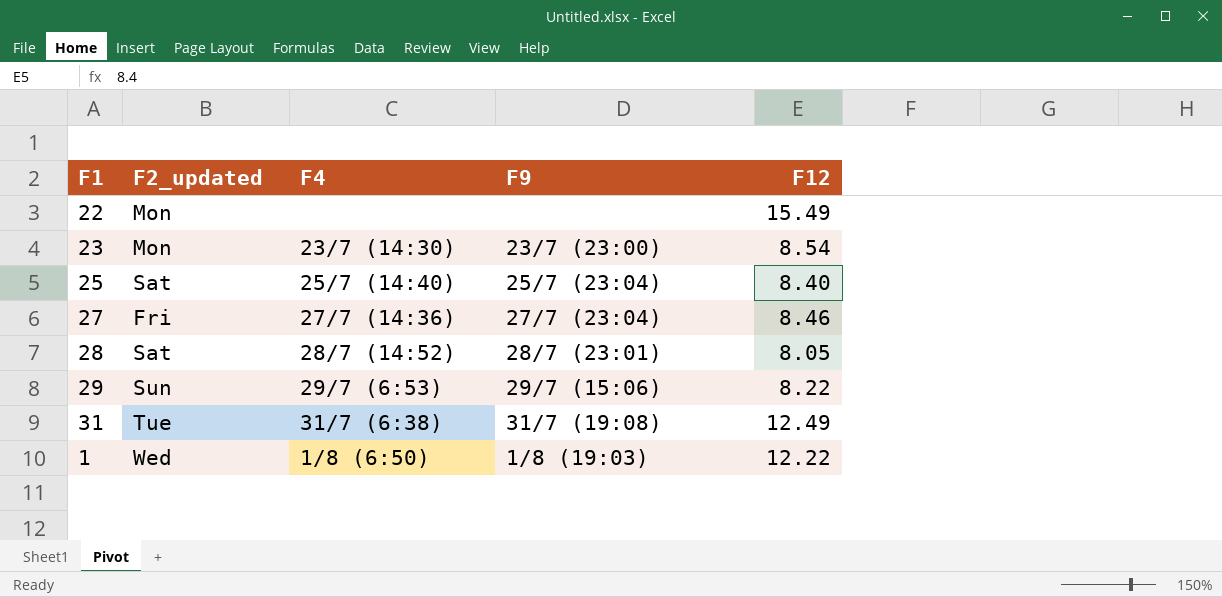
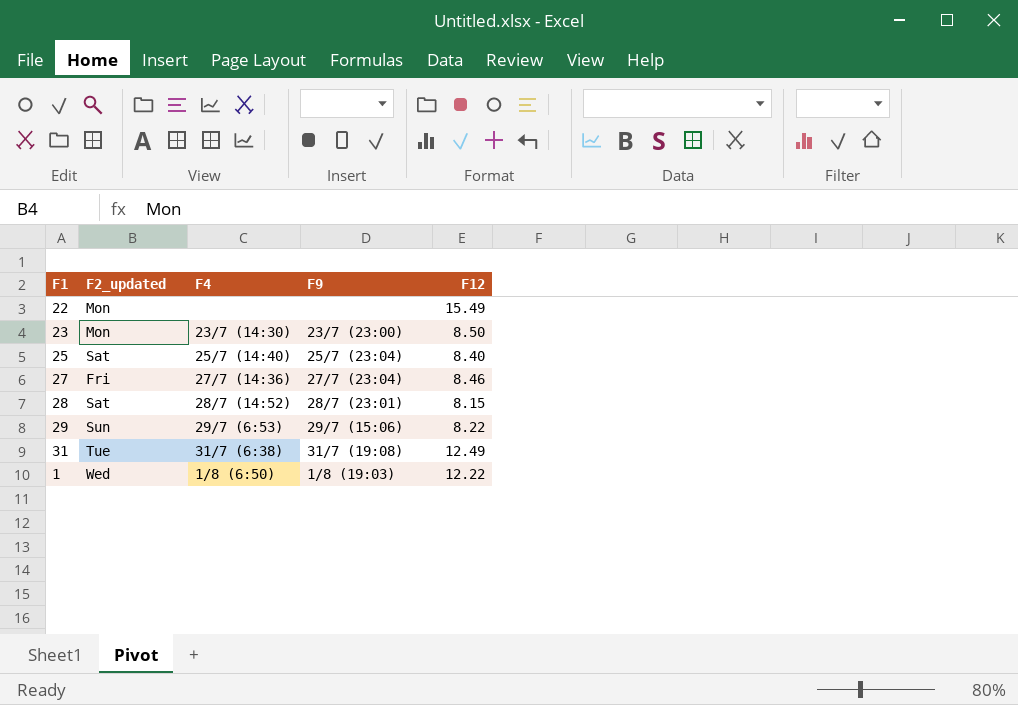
23 | F12: 8.54 -> 8.50
28 | F12: 8.05 -> 8.15

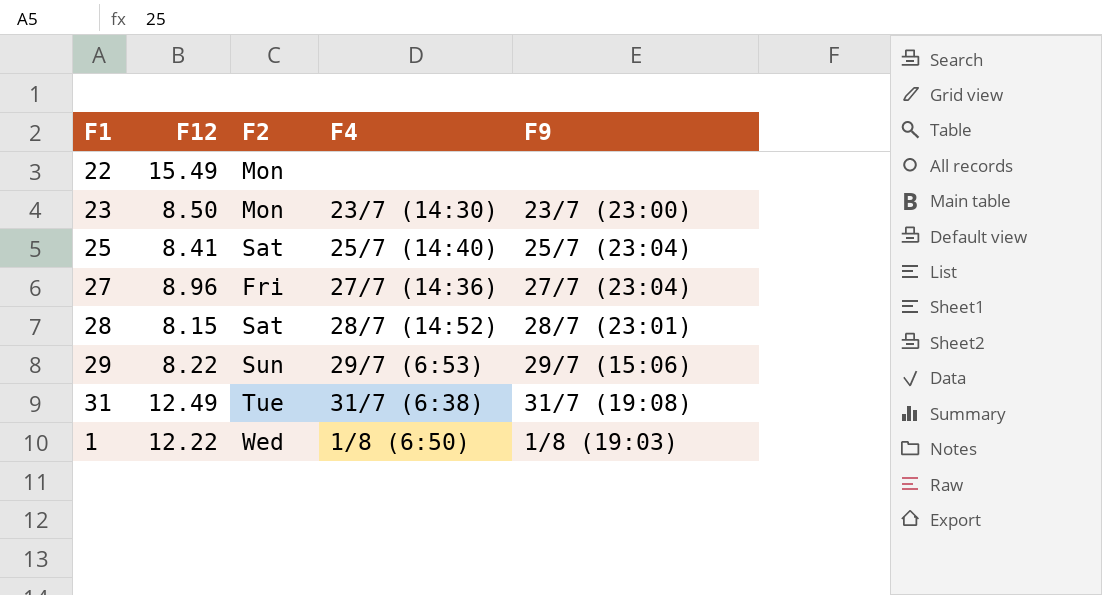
column F12 | position: 5 -> 2
column name: F2_updated -> F2
25 | F12: 8.40 -> 8.41
27 | F12: 8.46 -> 8.96

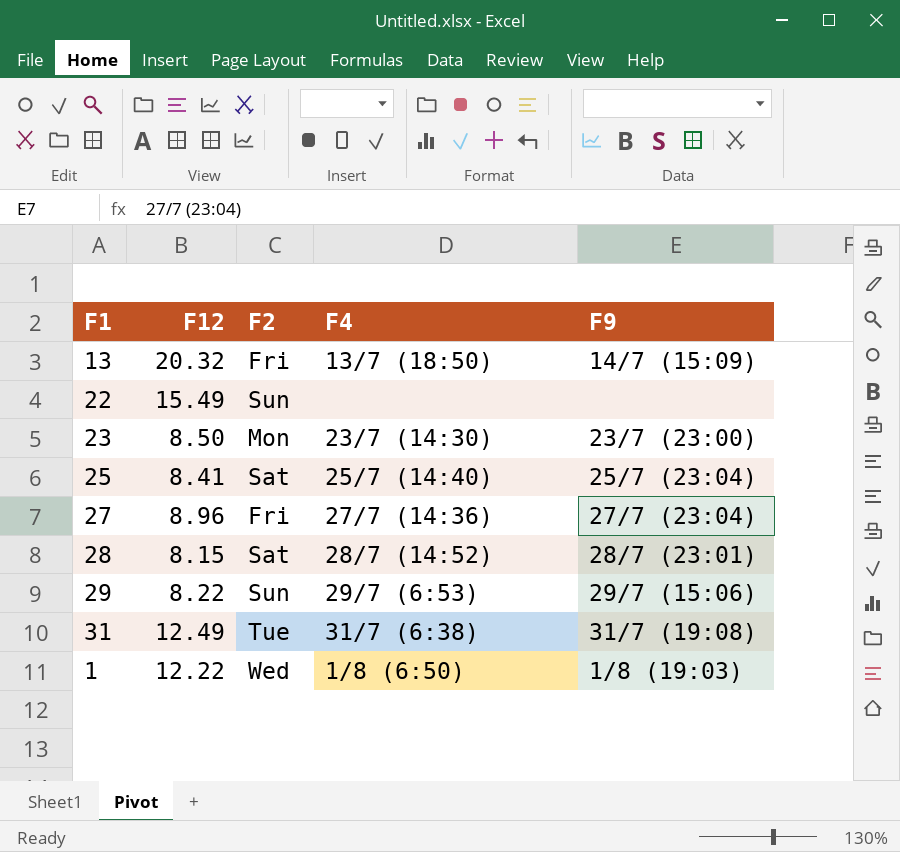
row 13: none -> 20.32 | Fri | 13/7 (18:50) | 14/7 (15:09)
22 | F2: Mon -> Sun

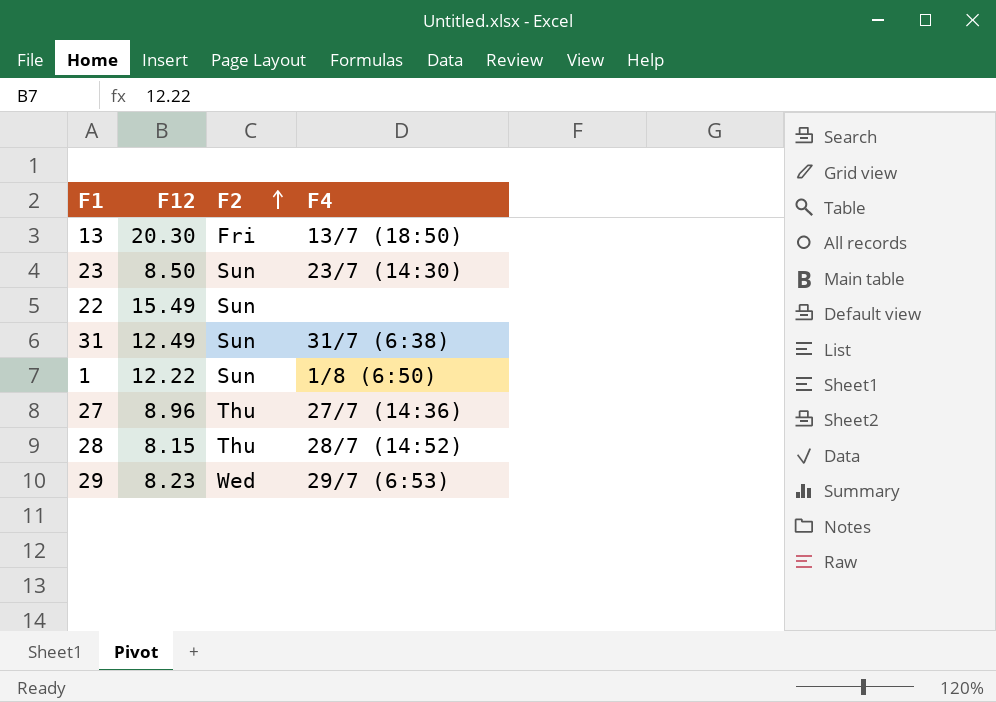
row order: none -> F2 ascending
column F9 | position: 5 -> none
row 25: 8.41 | Sat | 25/7 (14:40) | 25/7 (23:04) -> none
13 | F12: 20.32 -> 20.30
23 | F2: Mon -> Sun
31 | F2: Tue -> Sun
1 | F2: Wed -> Sun
27 | F2: Fri -> Thu
28 | F2: Sat -> Thu
29 | F12: 8.22 -> 8.23
29 | F2: Sun -> Wed

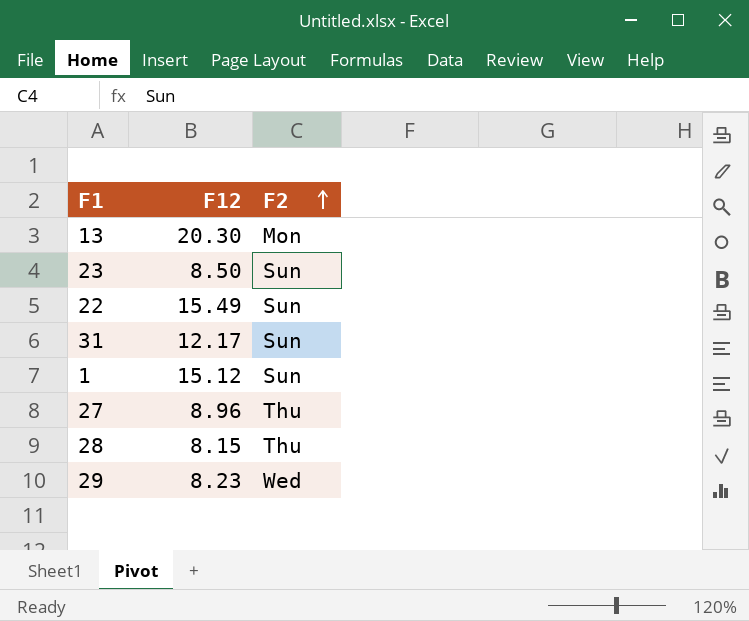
column F4 | position: 4 -> none
13 | F2: Fri -> Mon
31 | F12: 12.49 -> 12.17
1 | F12: 12.22 -> 15.12

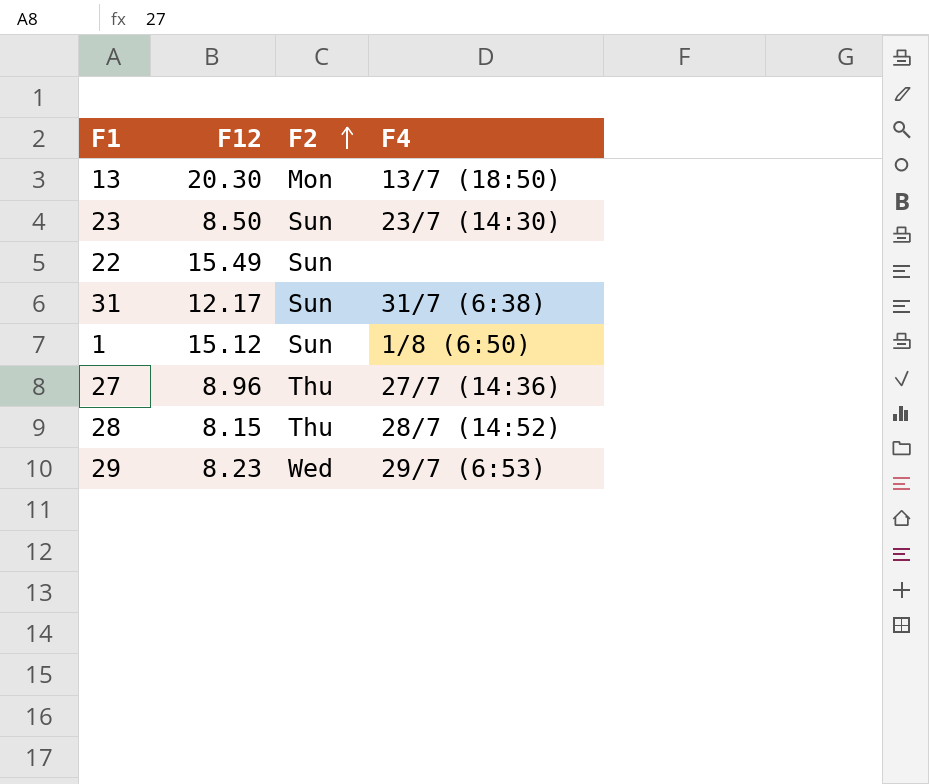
column F4 | position: none -> 4

